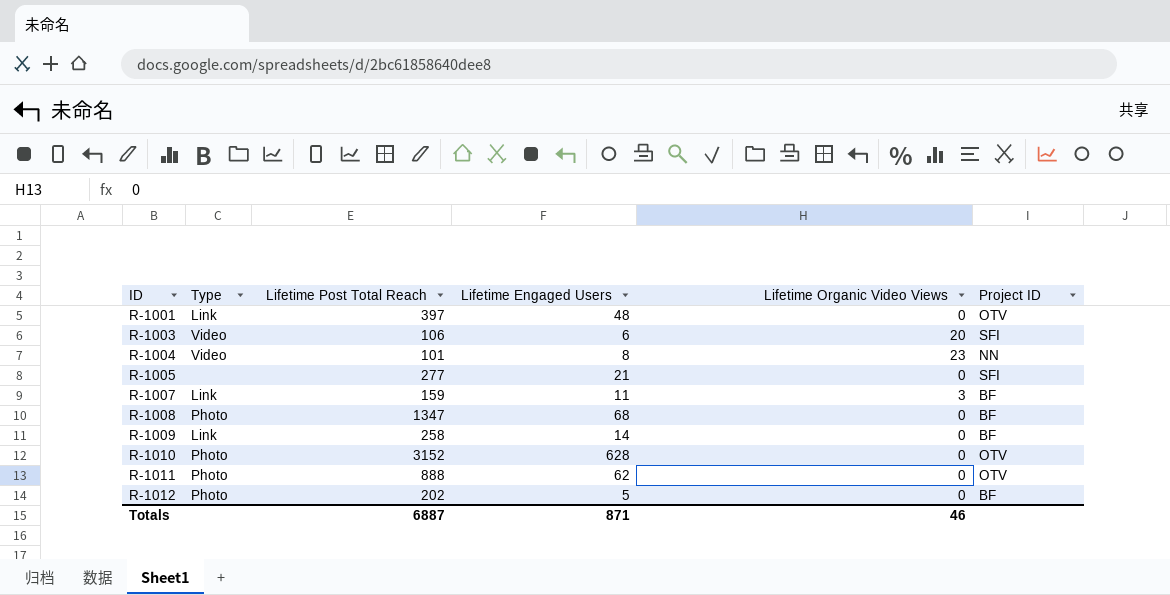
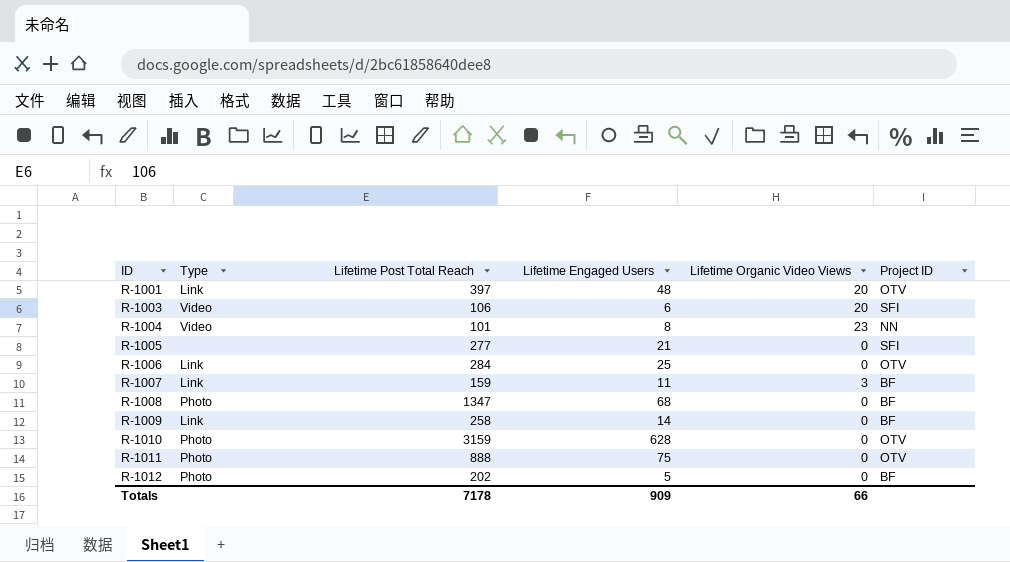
R-1001 | Lifetime Organic Video Views: 0 -> 20
row R-1006: none -> Link | 284 | 25 | 0 | OTV
R-1010 | Lifetime Post Total Reach: 3152 -> 3159
R-1011 | Lifetime Engaged Users: 62 -> 75
Totals | Lifetime Post Total Reach: 6887 -> 7178
Totals | Lifetime Engaged Users: 871 -> 909
Totals | Lifetime Organic Video Views: 46 -> 66

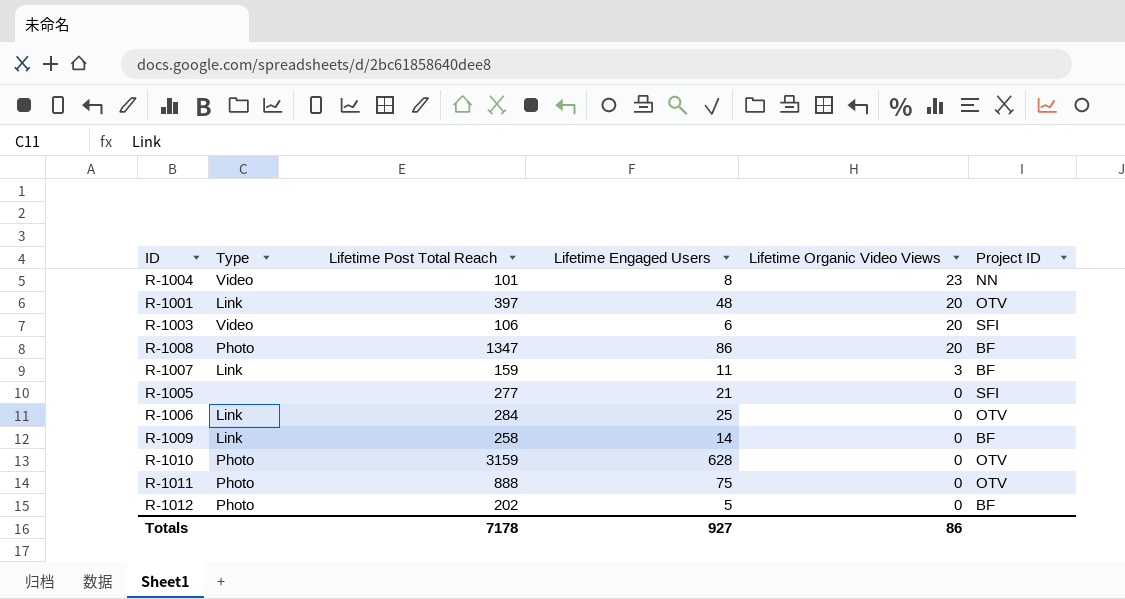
row order: ID ascending -> Lifetime Organic Video Views descending
R-1008 | Lifetime Engaged Users: 68 -> 86
R-1008 | Lifetime Organic Video Views: 0 -> 20
Totals | Lifetime Engaged Users: 909 -> 927
Totals | Lifetime Organic Video Views: 66 -> 86

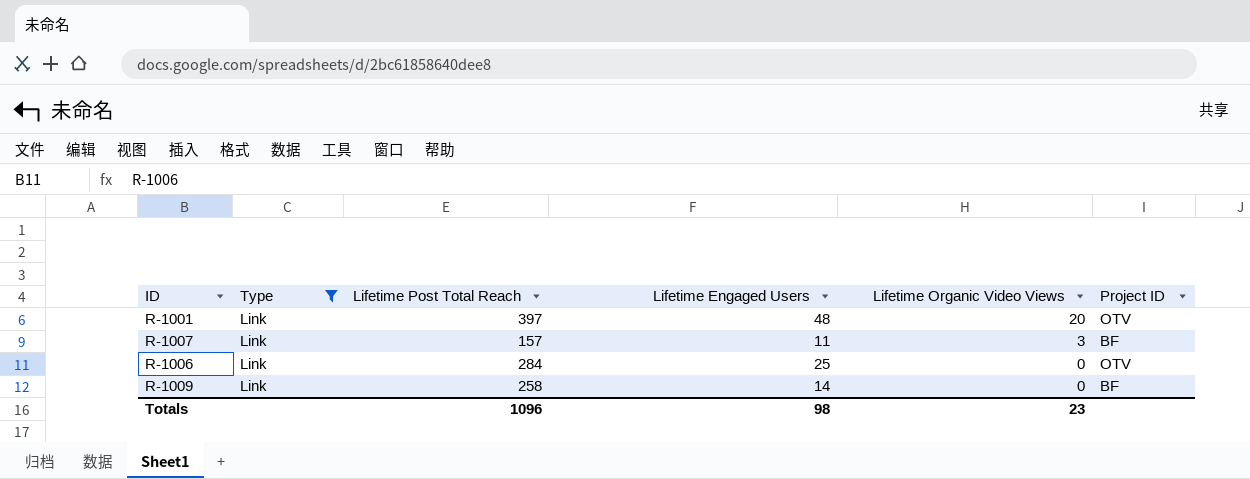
filter: none -> Type = Link
R-1007 | Lifetime Post Total Reach: 159 -> 157
Totals | Lifetime Post Total Reach: 7178 -> 1096
Totals | Lifetime Engaged Users: 927 -> 98
Totals | Lifetime Organic Video Views: 86 -> 23

